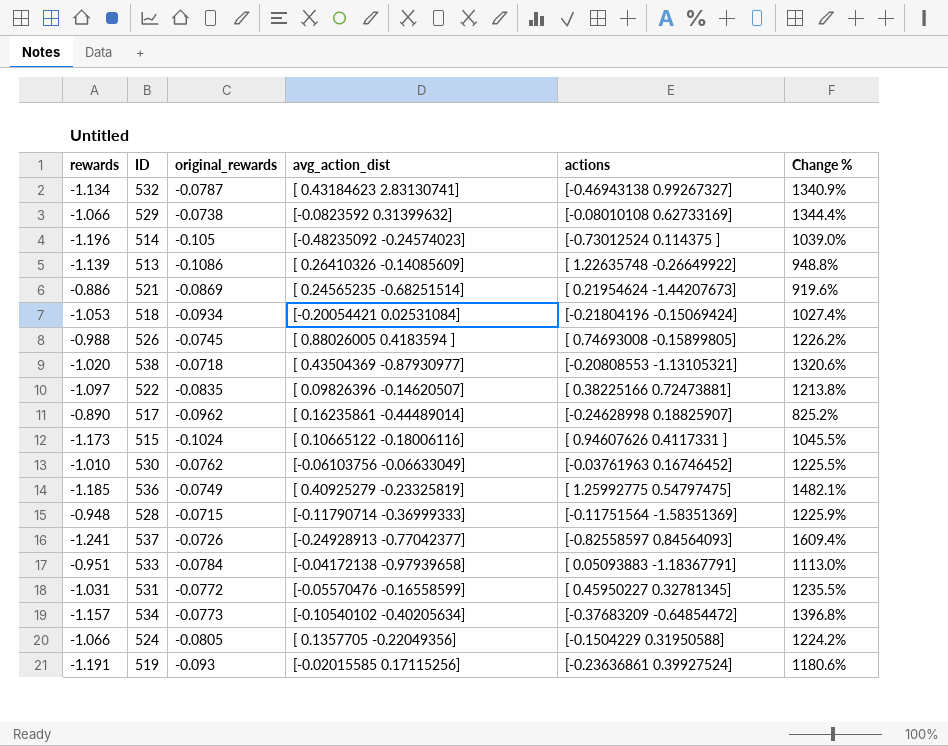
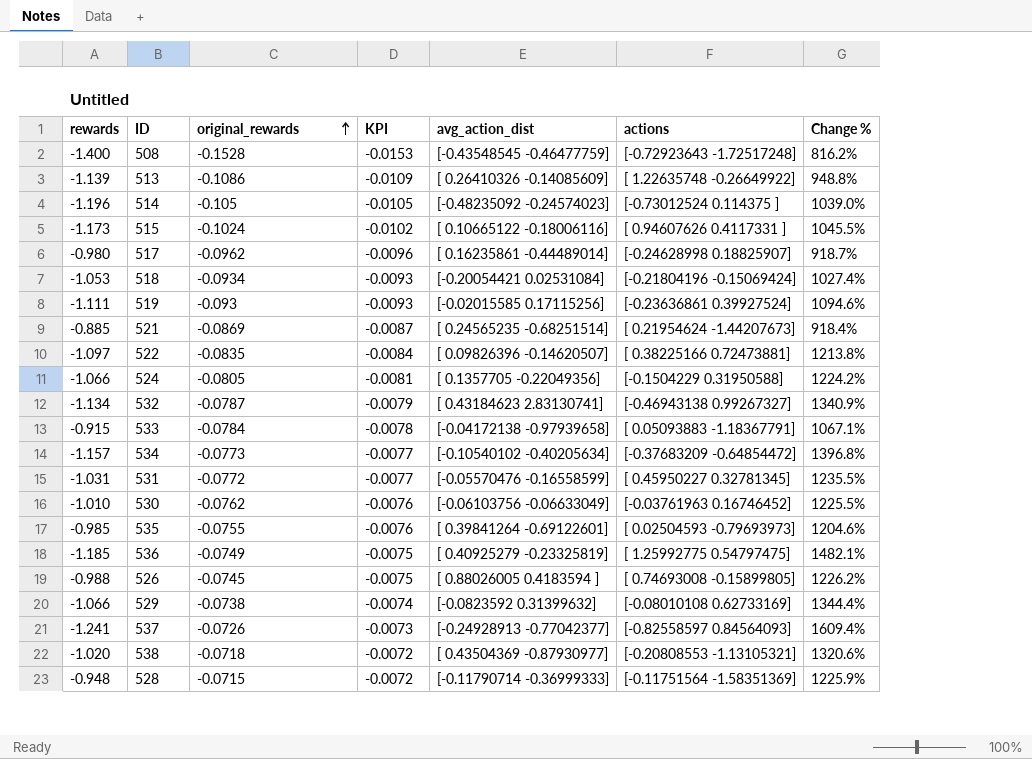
row order: none -> original_rewards ascending
column KPI | formula: none -> [original_rewards] * 0.1
row 508: none -> -1.400 | -0.1528 | -0.0153 | [-0.43548545 -0.46477759] | [-0.72923643 -1.72517248] | 816.2%
517 | rewards: -0.890 -> -0.980
517 | Change %: 825.2% -> 918.7%
519 | rewards: -1.191 -> -1.111
519 | Change %: 1180.6% -> 1094.6%
521 | rewards: -0.886 -> -0.885
521 | Change %: 919.6% -> 918.4%
533 | rewards: -0.951 -> -0.915
533 | Change %: 1113.0% -> 1067.1%
row 535: none -> -0.985 | -0.0755 | -0.0076 | [ 0.39841264 -0.69122601] | [ 0.02504593 -0.79693973] | 1204.6%

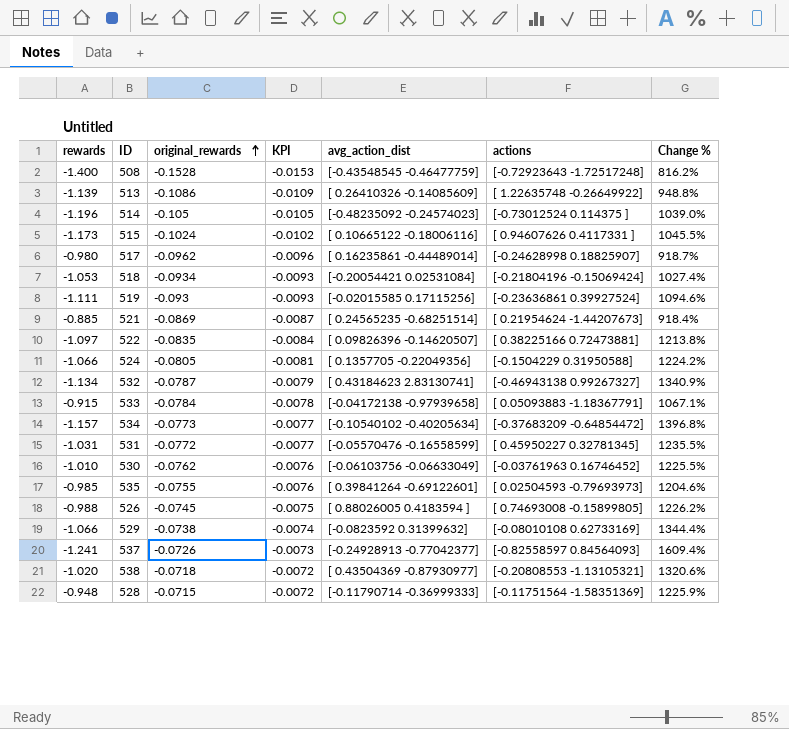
row 536: -1.185 | -0.0749 | -0.0075 | [ 0.40925279 -0.23325819] | [ 1.25992775 0.54797475] | 1482.1% -> none

